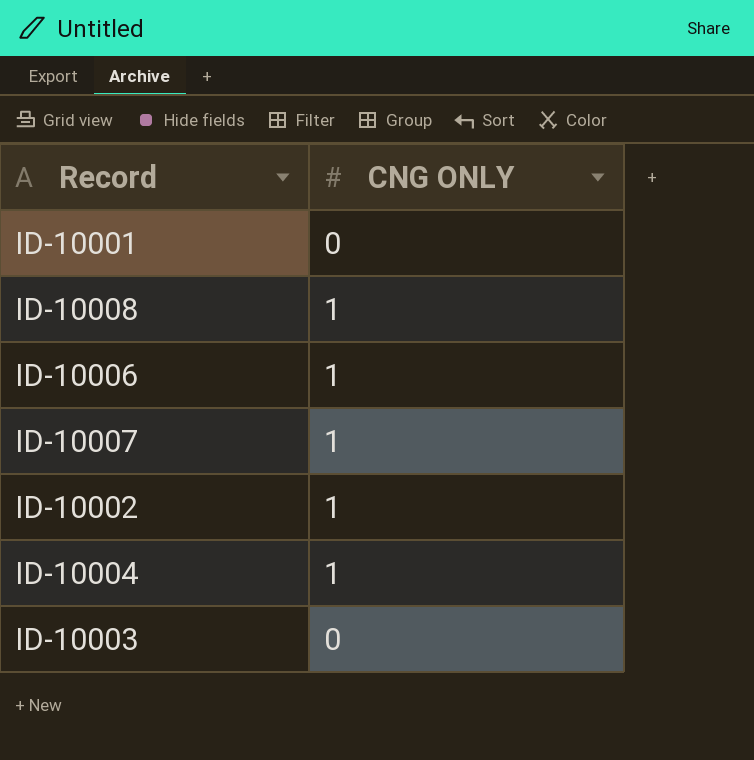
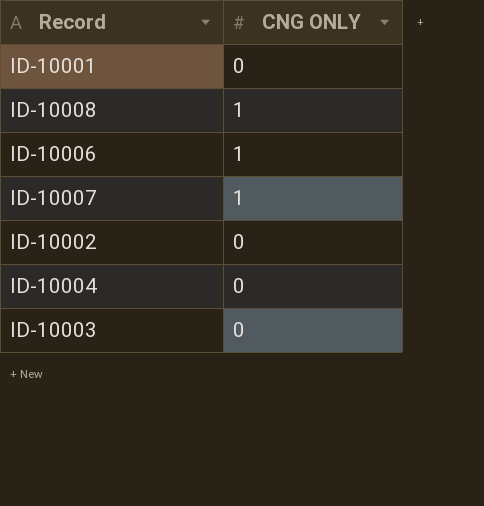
ID-10002 | CNG ONLY: 1 -> 0
ID-10004 | CNG ONLY: 1 -> 0

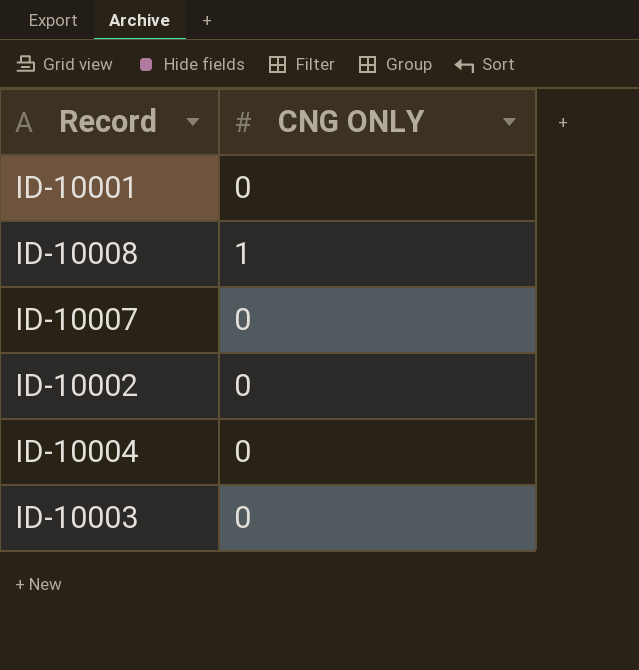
row ID-10006: 1 -> none
ID-10007 | CNG ONLY: 1 -> 0

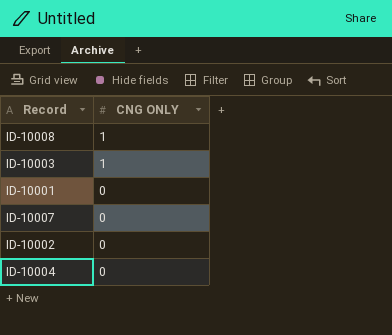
row order: none -> CNG ONLY descending
ID-10003 | CNG ONLY: 0 -> 1

